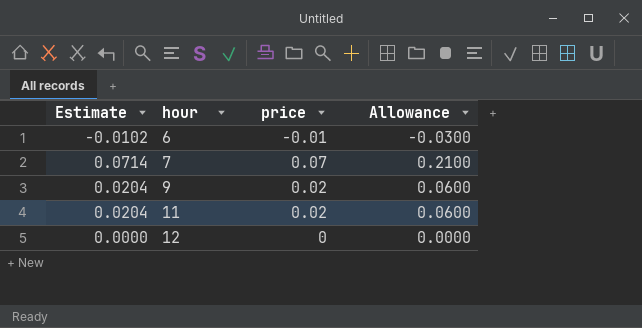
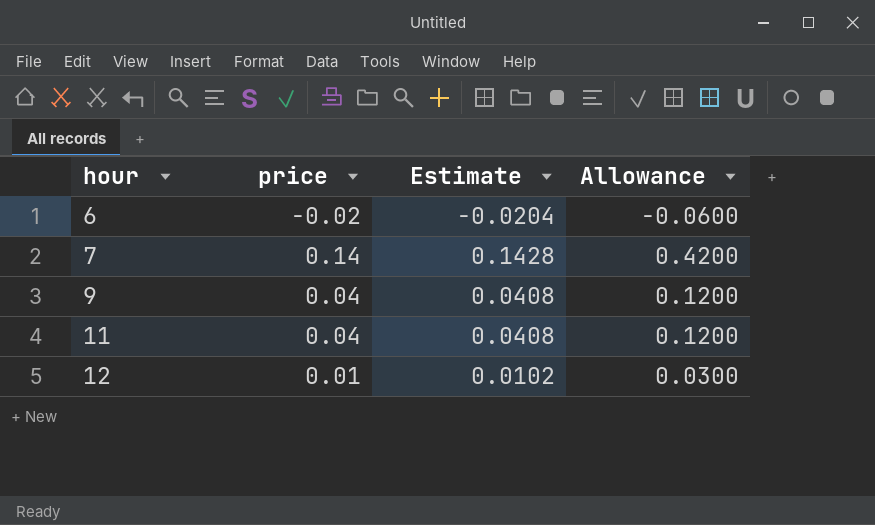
column Estimate | position: 1 -> 3
6 | price: -0.01 -> -0.02
6 | Estimate: -0.0102 -> -0.0204
6 | Allowance: -0.0300 -> -0.0600
7 | price: 0.07 -> 0.14
7 | Estimate: 0.0714 -> 0.1428
7 | Allowance: 0.2100 -> 0.4200
9 | price: 0.02 -> 0.04
9 | Estimate: 0.0204 -> 0.0408
9 | Allowance: 0.0600 -> 0.1200
11 | price: 0.02 -> 0.04
11 | Estimate: 0.0204 -> 0.0408
11 | Allowance: 0.0600 -> 0.1200
12 | price: 0 -> 0.01
12 | Estimate: 0.0000 -> 0.0102
12 | Allowance: 0.0000 -> 0.0300

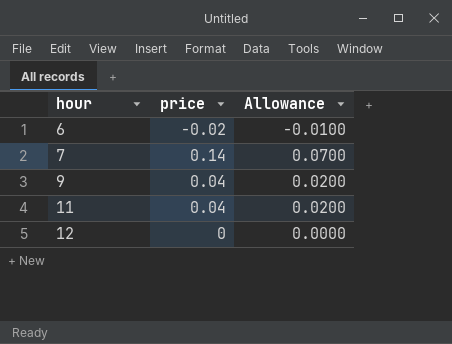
column Estimate | formula: [price] * 1.02 -> none
column Allowance | formula: [price] * 3 -> [price] * 0.5
12 | price: 0.01 -> 0

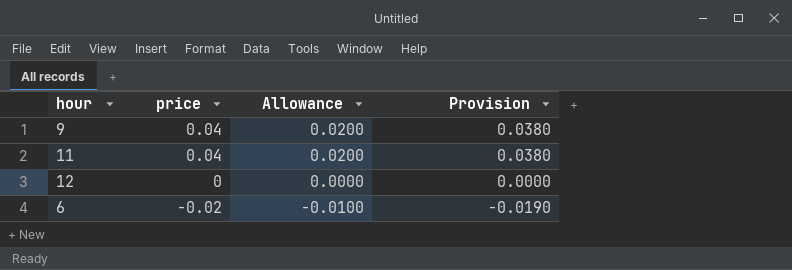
row order: hour ascending -> price descending
column Provision | formula: none -> [price] * 0.95
row 7: 0.14 | 0.0700 -> none

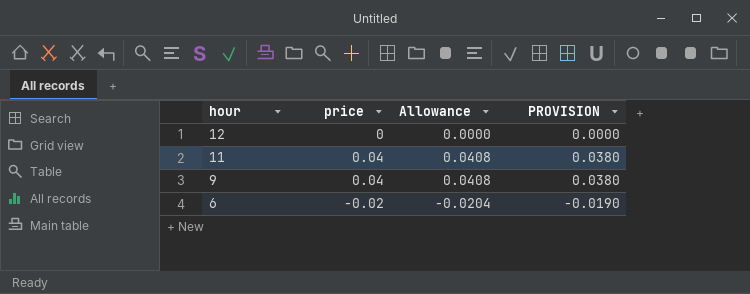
row order: price descending -> hour descending
column Allowance | formula: [price] * 0.5 -> [price] * 1.02
column name: Provision -> PROVISION

